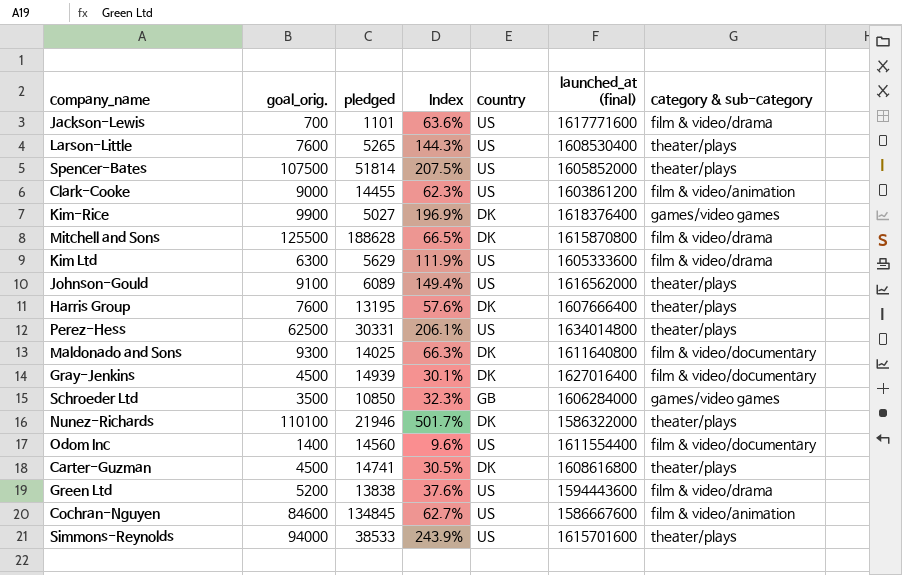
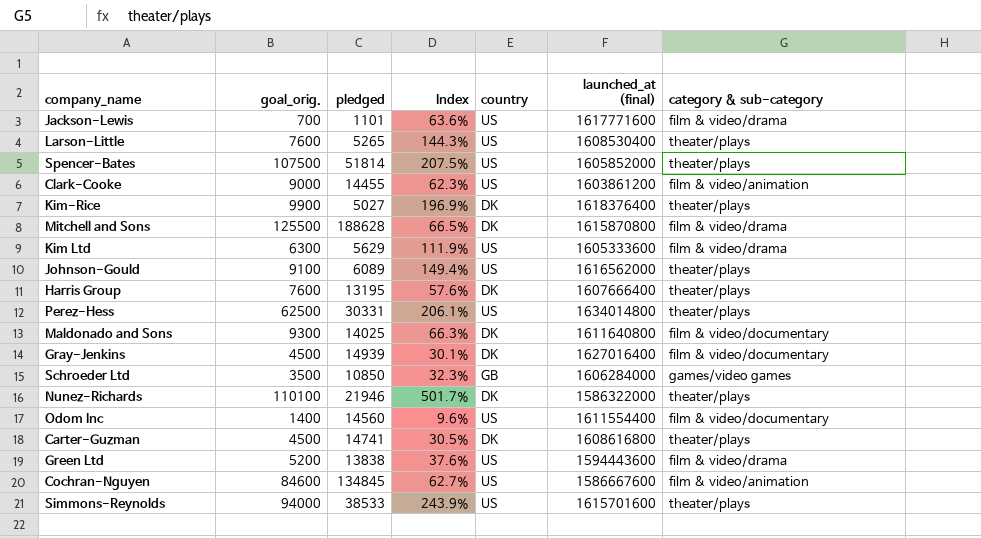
Kim-Rice | category & sub-category: games/video games -> theater/plays

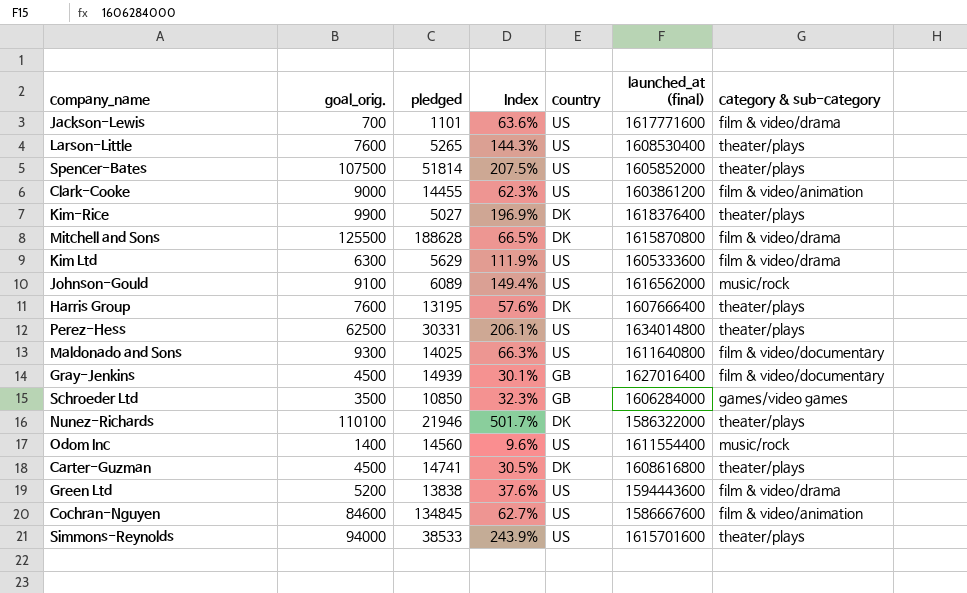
Johnson-Gould | category & sub-category: theater/plays -> music/rock
Maldonado and Sons | country: DK -> US
Gray-Jenkins | country: DK -> GB
Odom Inc | category & sub-category: film & video/documentary -> music/rock

